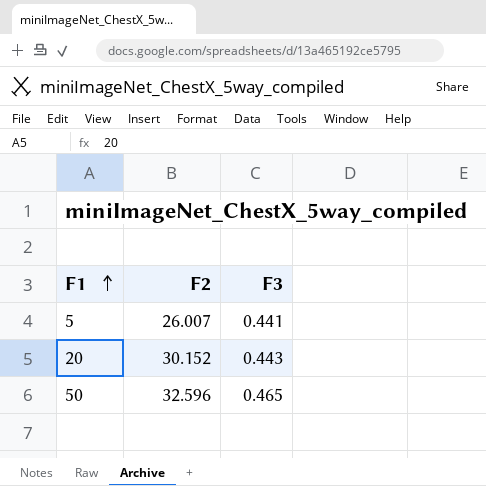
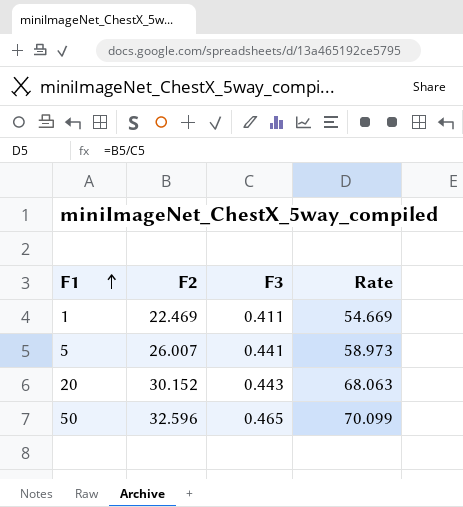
column Rate | formula: none -> [F2] / [F3]
row 1: none -> 22.469 | 0.411 | 54.669

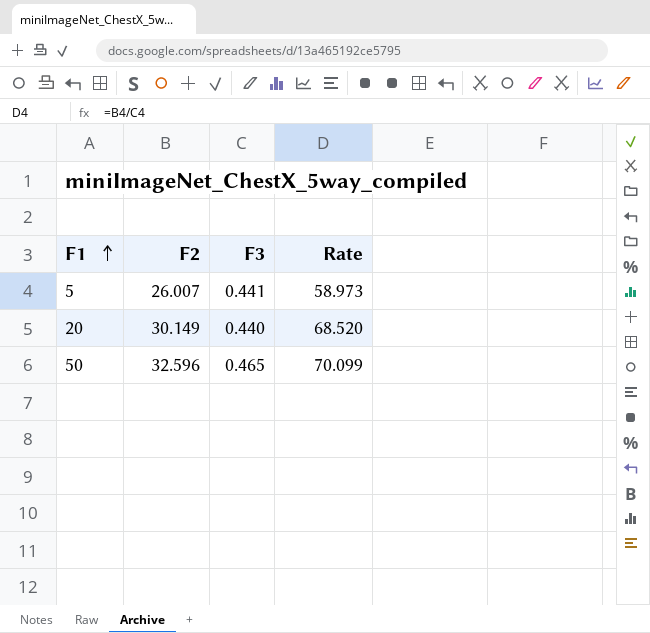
row 1: 22.469 | 0.411 | 54.669 -> none
20 | F2: 30.152 -> 30.149
20 | F3: 0.443 -> 0.440
20 | Rate: 68.063 -> 68.520

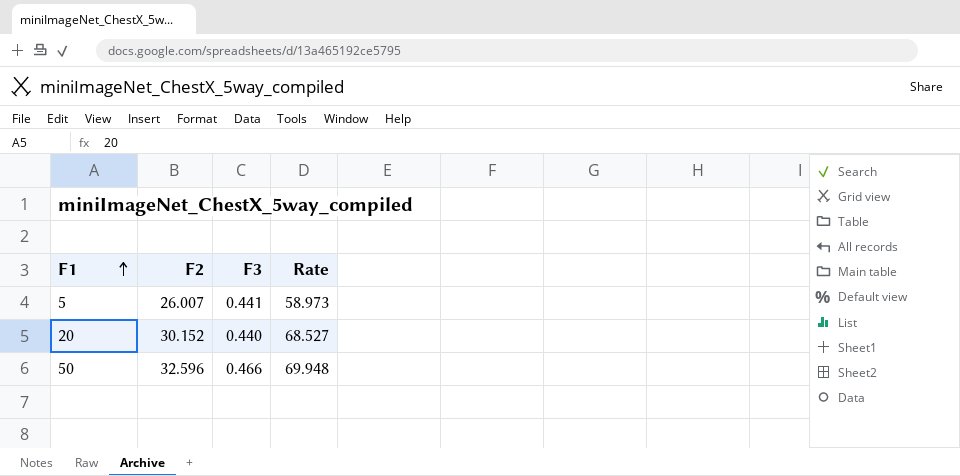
20 | F2: 30.149 -> 30.152
20 | Rate: 68.520 -> 68.527
50 | F3: 0.465 -> 0.466
50 | Rate: 70.099 -> 69.948

